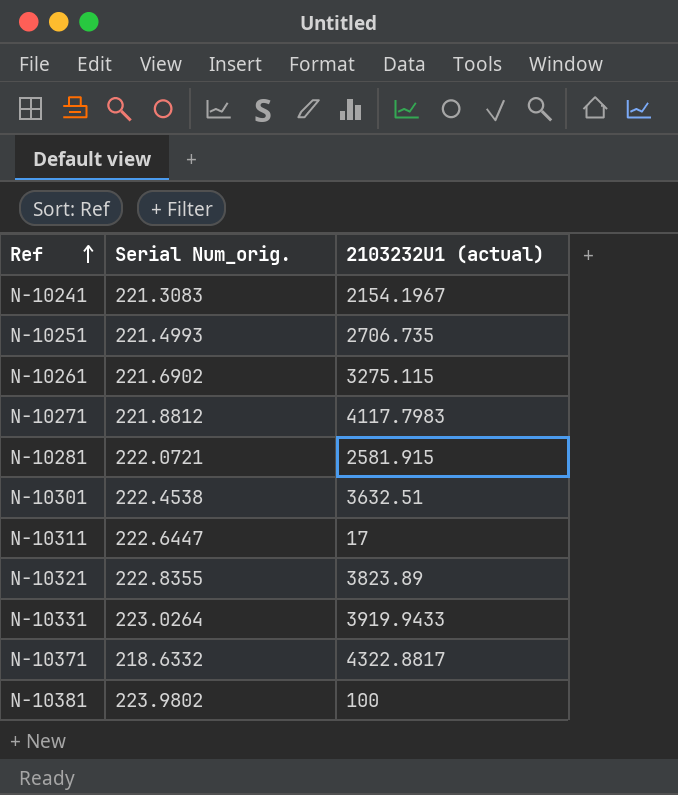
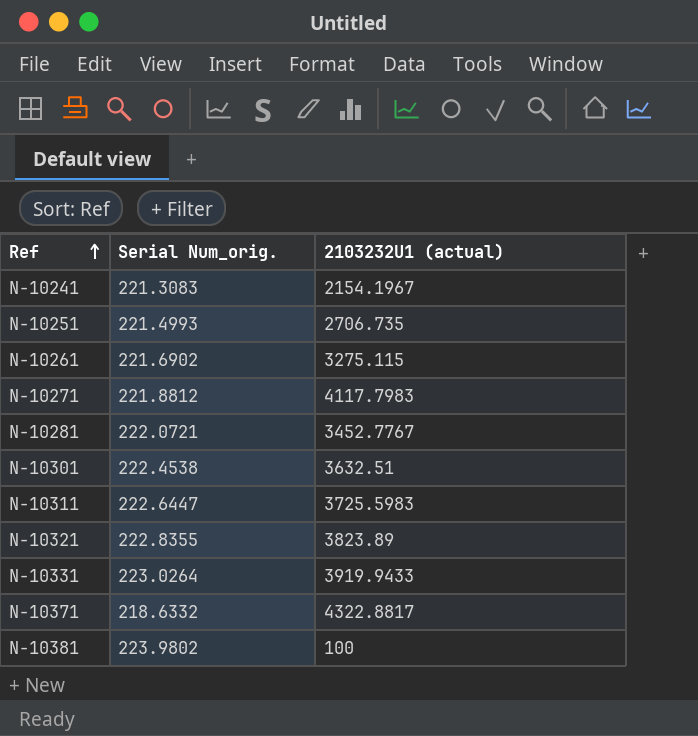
N-10281 | 2103232U1 (actual): 2581.915 -> 3452.7767
N-10311 | 2103232U1 (actual): 17 -> 3725.5983

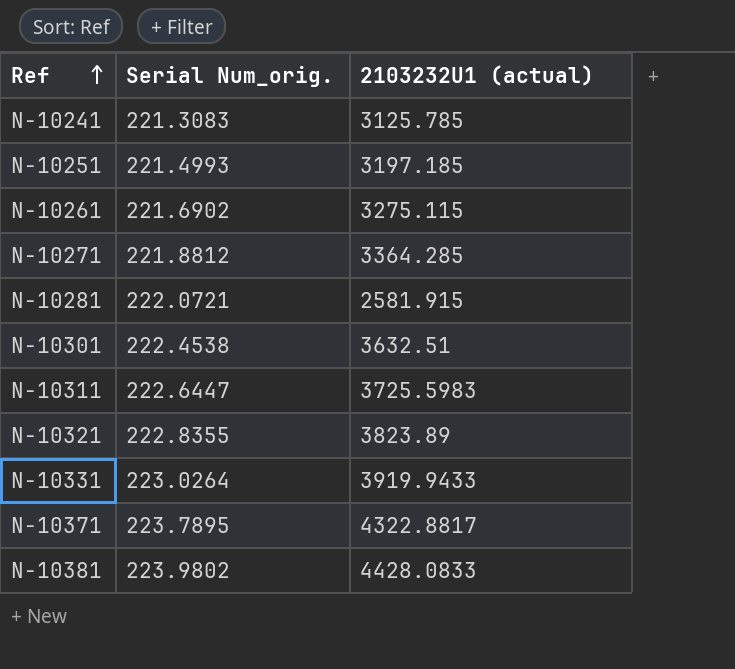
N-10241 | 2103232U1 (actual): 2154.1967 -> 3125.785
N-10251 | 2103232U1 (actual): 2706.735 -> 3197.185
N-10271 | 2103232U1 (actual): 4117.7983 -> 3364.285
N-10281 | 2103232U1 (actual): 3452.7767 -> 2581.915
N-10371 | Serial Num_orig.: 218.6332 -> 223.7895
N-10381 | 2103232U1 (actual): 100 -> 4428.0833

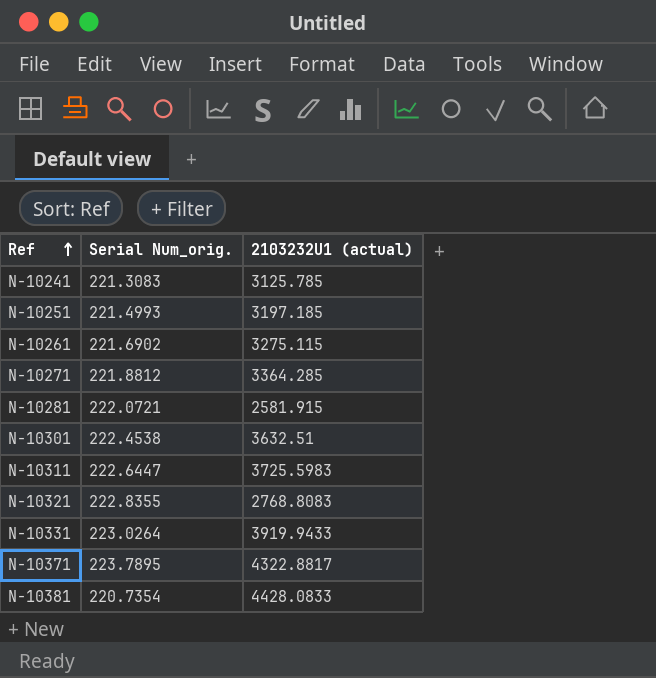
N-10321 | 2103232U1 (actual): 3823.89 -> 2768.8083
N-10381 | Serial Num_orig.: 223.9802 -> 220.7354

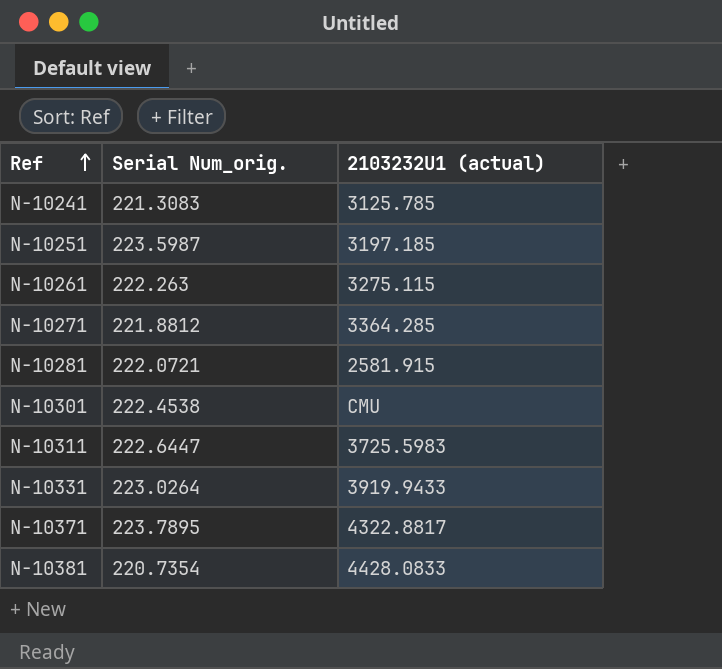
row N-10321: 222.8355 | 2768.8083 -> none
N-10251 | Serial Num_orig.: 221.4993 -> 223.5987
N-10261 | Serial Num_orig.: 221.6902 -> 222.263
N-10301 | 2103232U1 (actual): 3632.51 -> CMU

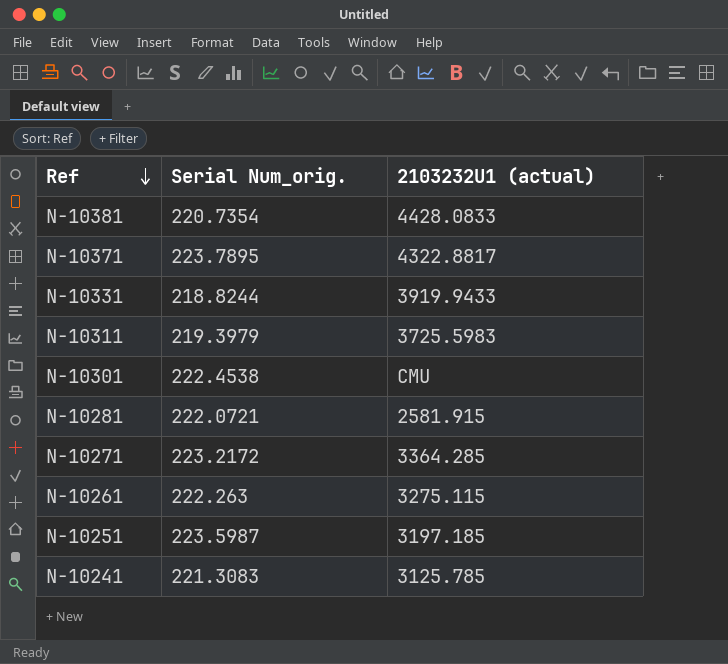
row order: Ref ascending -> Ref descending
N-10331 | Serial Num_orig.: 223.0264 -> 218.8244
N-10311 | Serial Num_orig.: 222.6447 -> 219.3979
N-10271 | Serial Num_orig.: 221.8812 -> 223.2172

